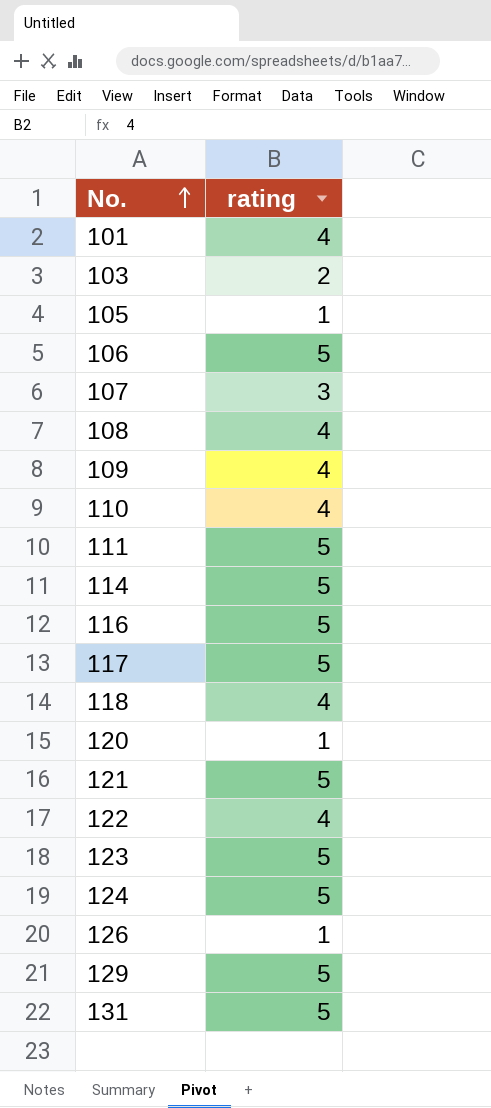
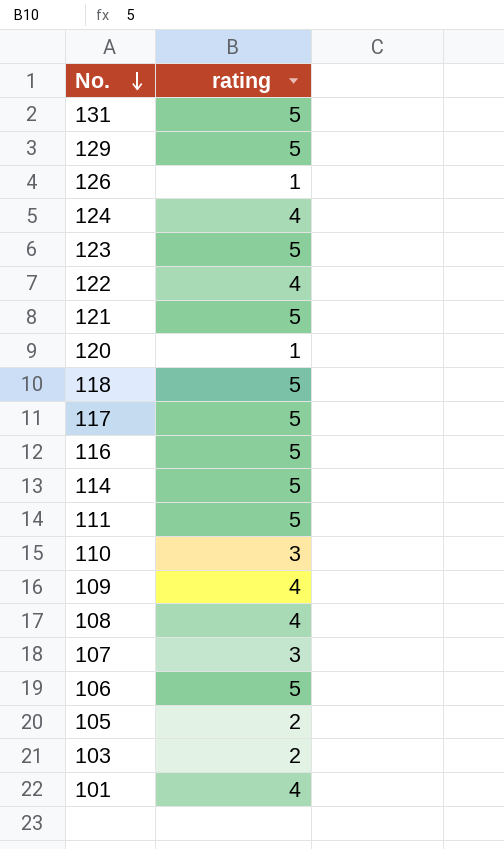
row order: No. ascending -> No. descending
124 | rating: 5 -> 4
118 | rating: 4 -> 5
110 | rating: 4 -> 3
105 | rating: 1 -> 2

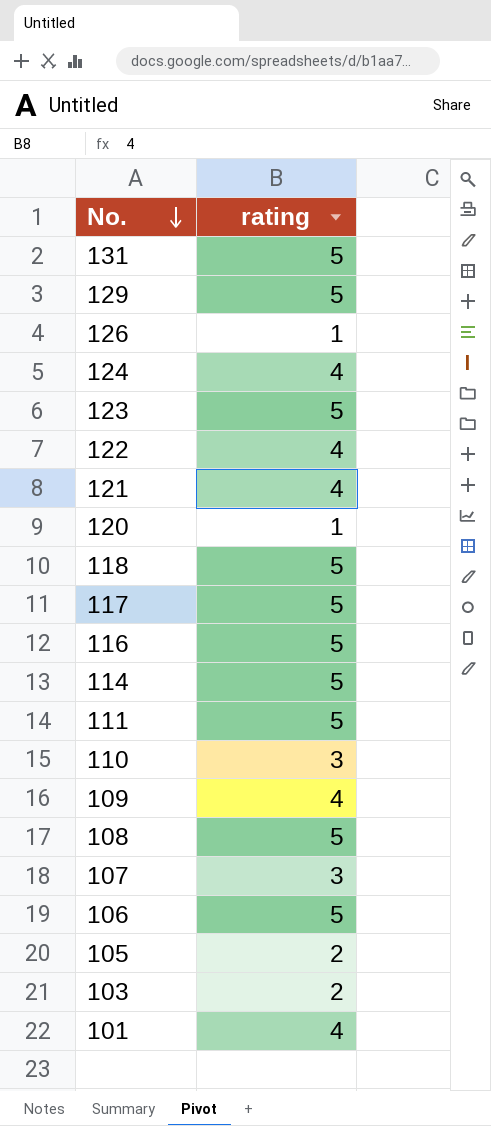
121 | rating: 5 -> 4
108 | rating: 4 -> 5

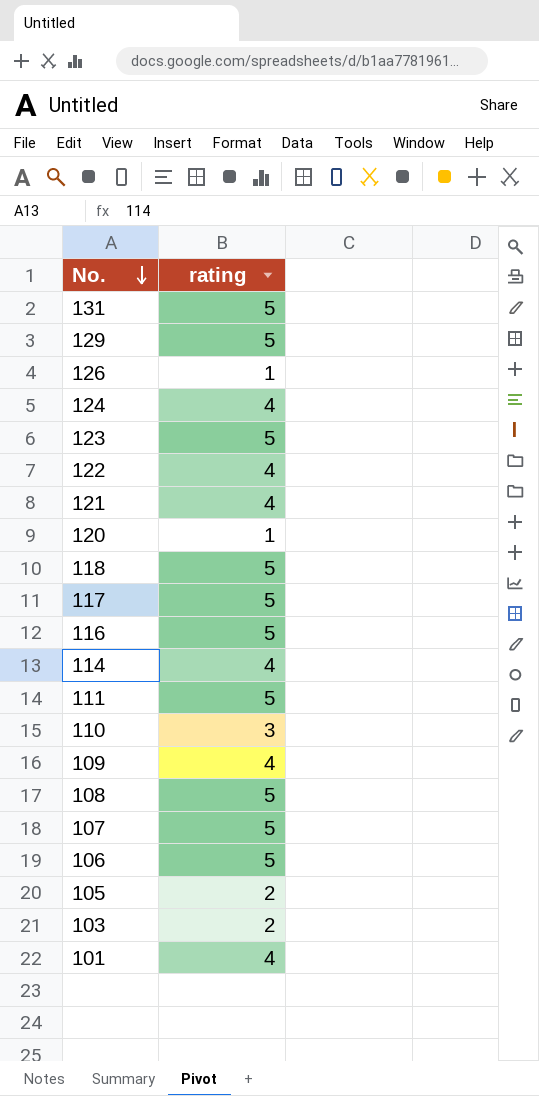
114 | rating: 5 -> 4
107 | rating: 3 -> 5

